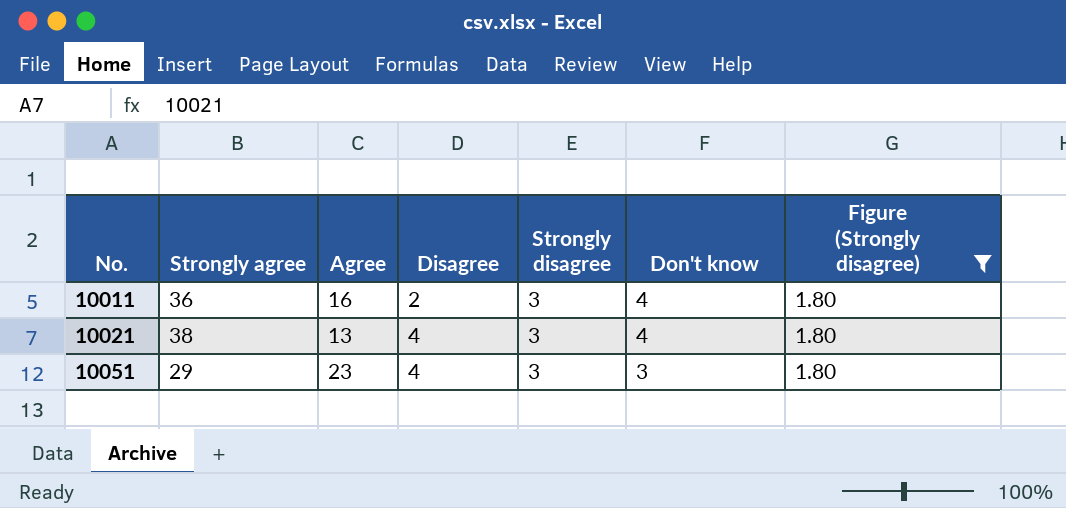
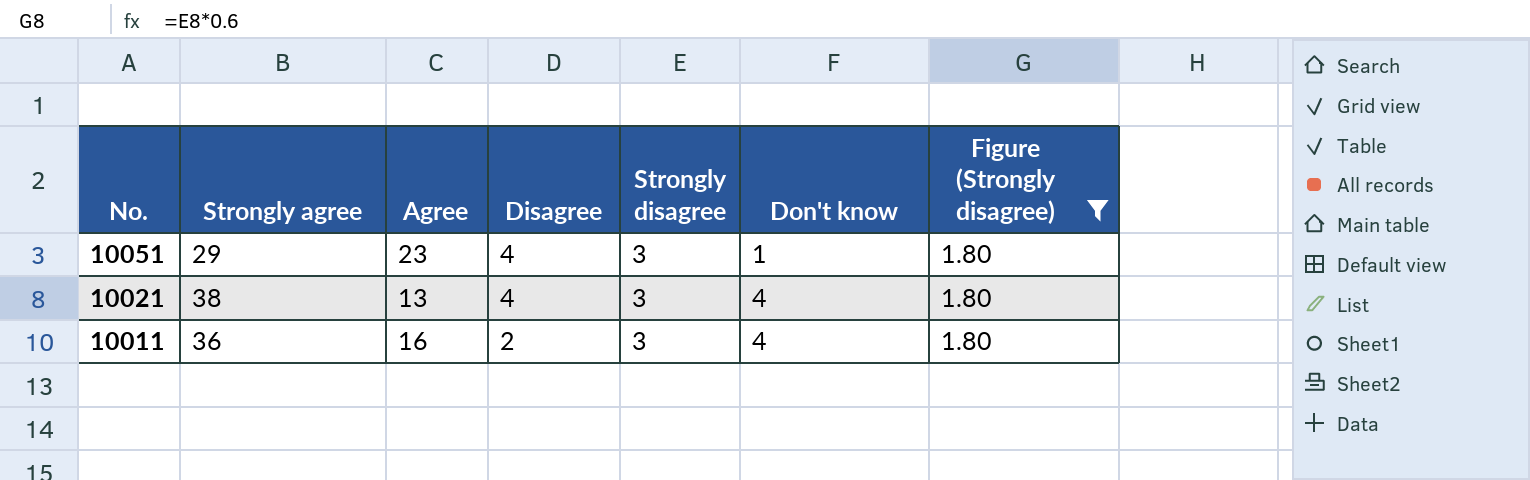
row order: No. ascending -> No. descending
10051 | Don't know: 3 -> 1

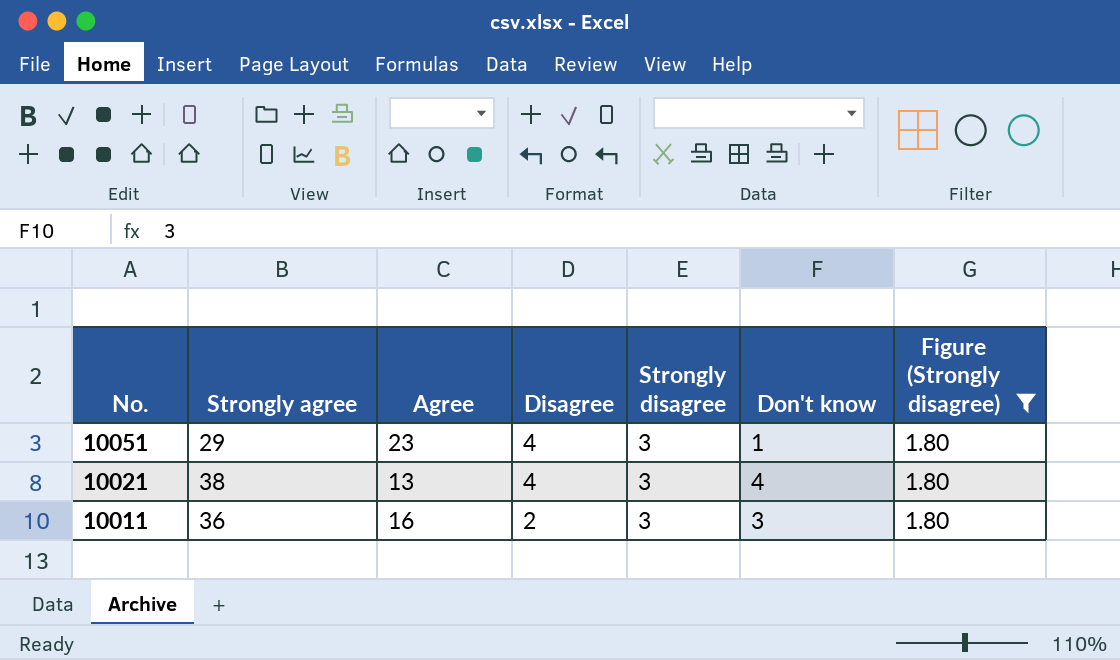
10011 | Don't know: 4 -> 3

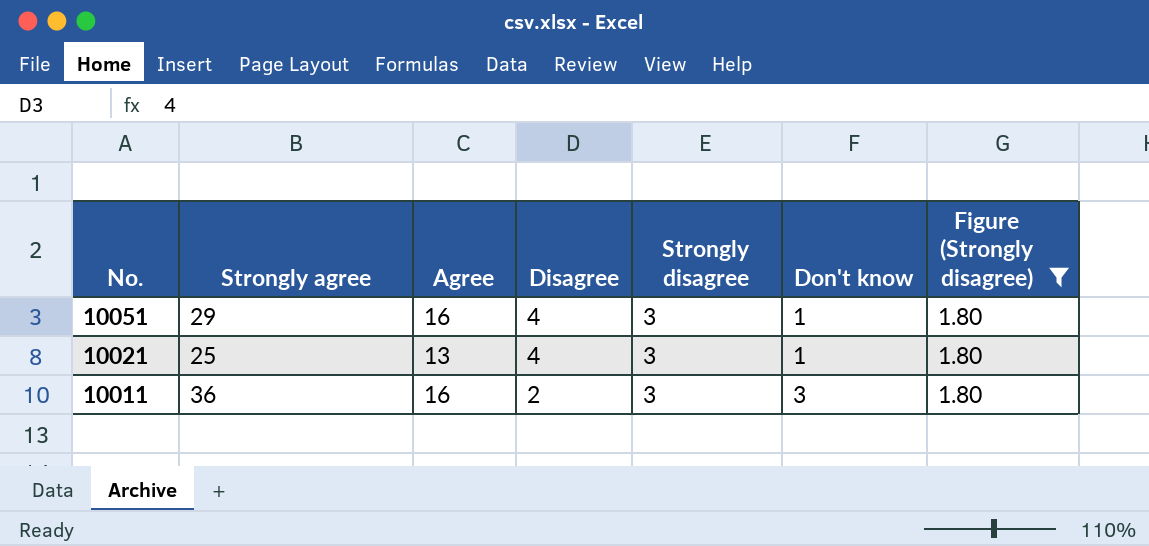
10051 | Agree: 23 -> 16
10021 | Strongly agree: 38 -> 25
10021 | Don't know: 4 -> 1

